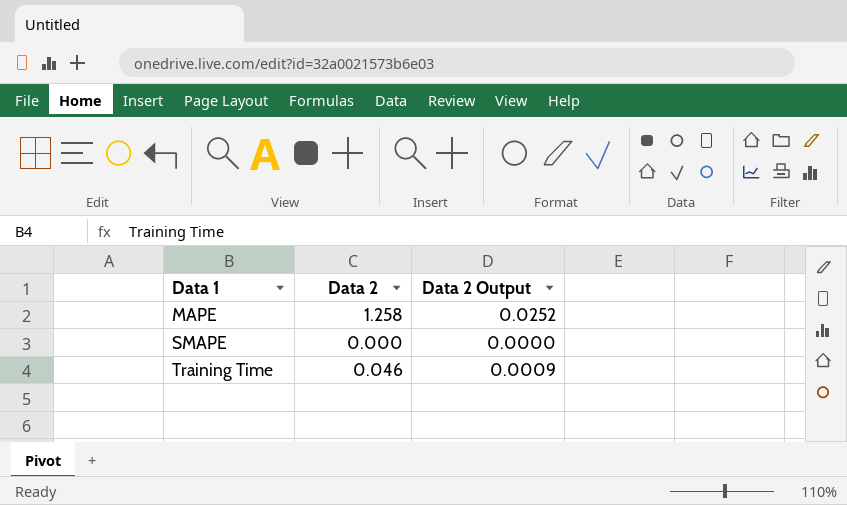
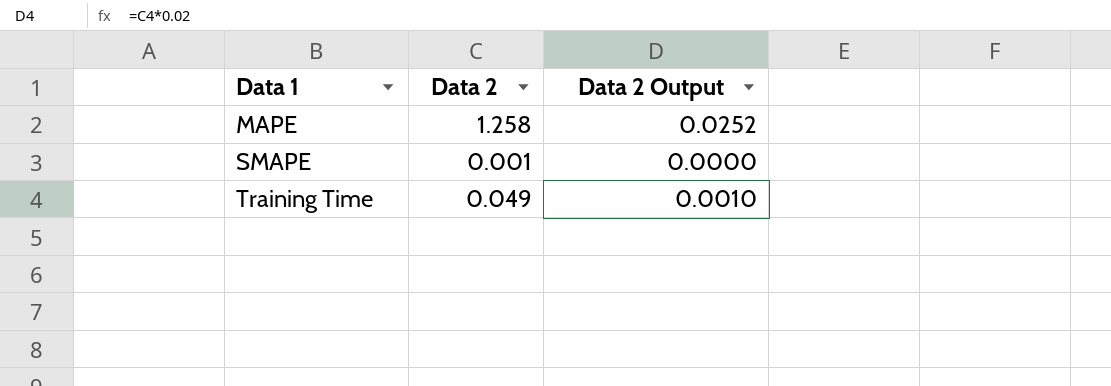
SMAPE | Data 2: 0.000 -> 0.001
Training Time | Data 2: 0.046 -> 0.049
Training Time | Data 2 Output: 0.0009 -> 0.0010

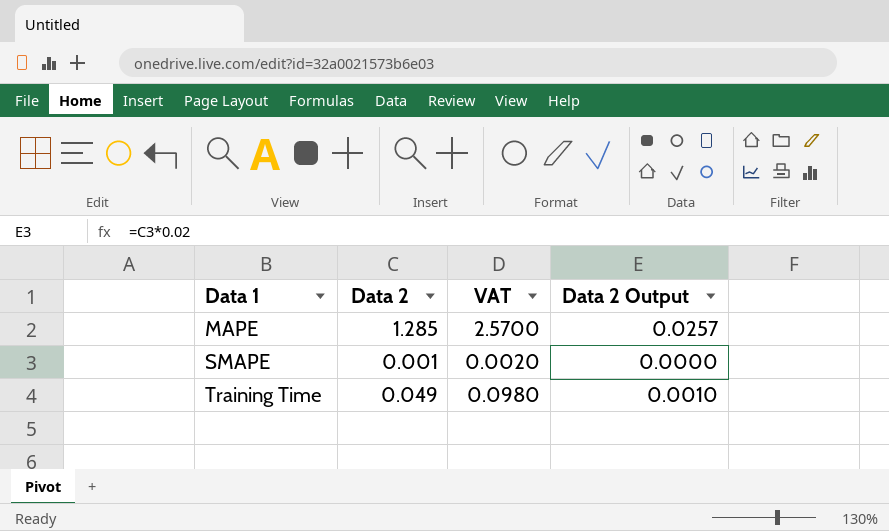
column VAT | formula: none -> [Data 2] * 2
MAPE | Data 2: 1.258 -> 1.285
MAPE | Data 2 Output: 0.0252 -> 0.0257

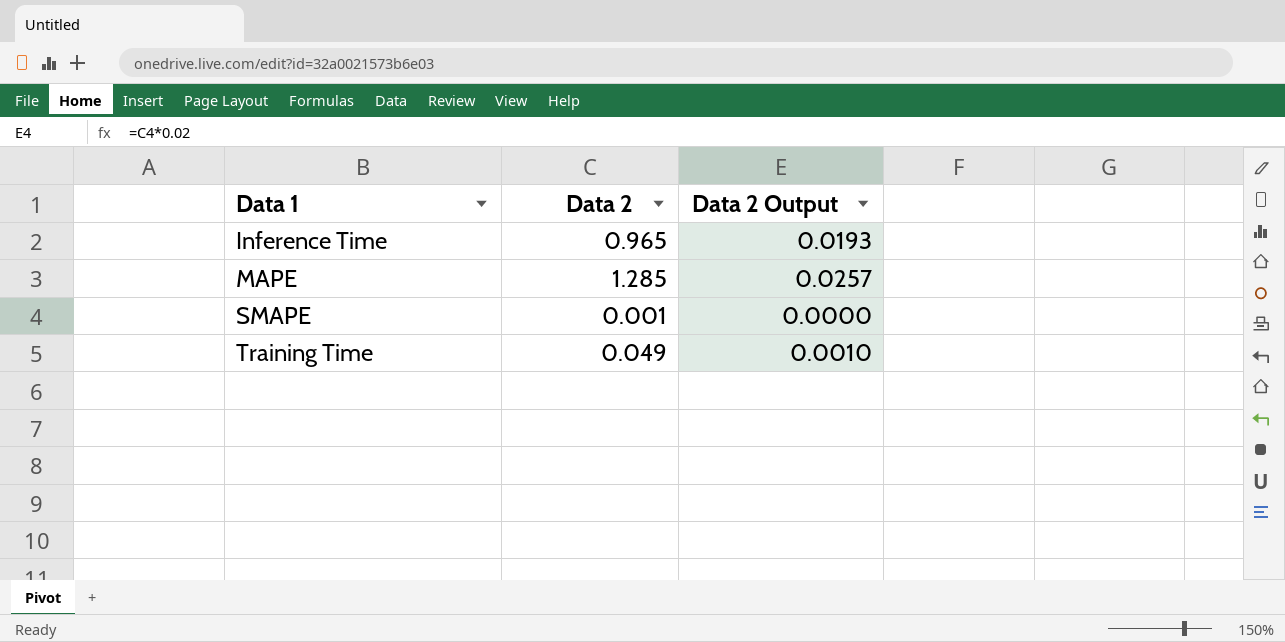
column VAT | formula: [Data 2] * 2 -> none
row Inference Time: none -> 0.965 | 0.0193

